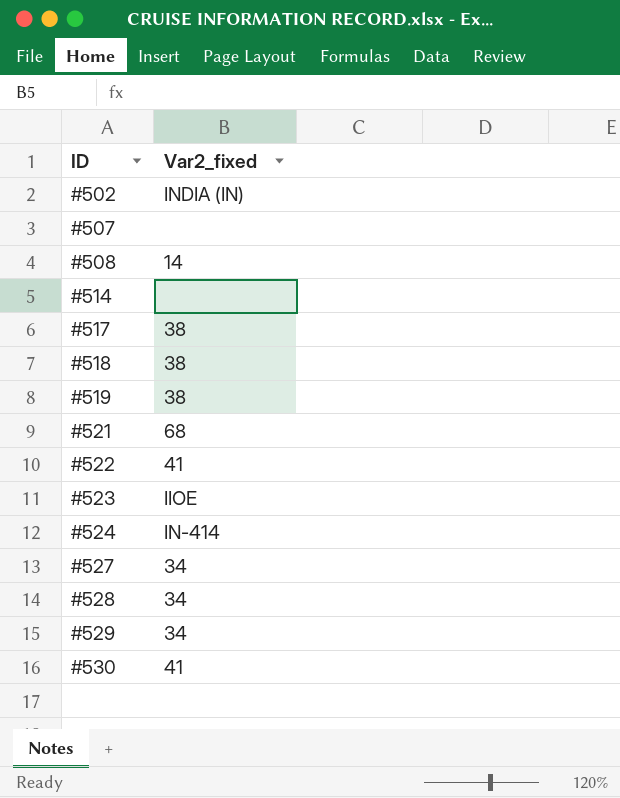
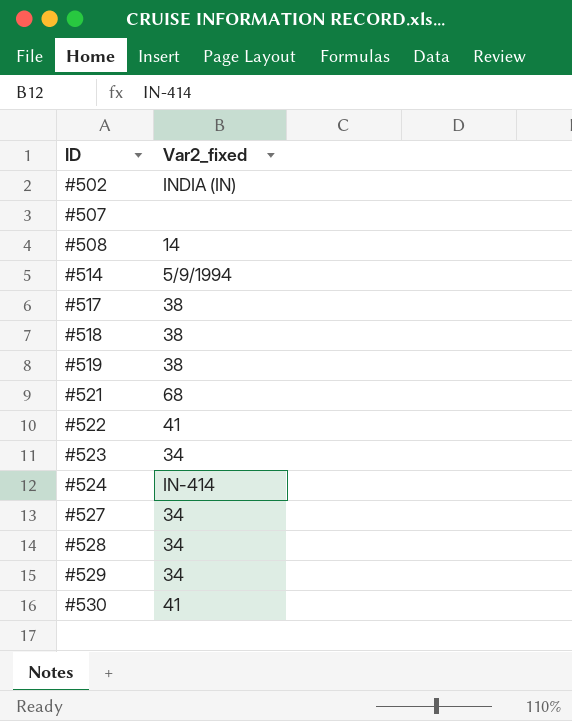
#514 | Var2_fixed: none -> 5/9/1994
#523 | Var2_fixed: IIOE -> 34

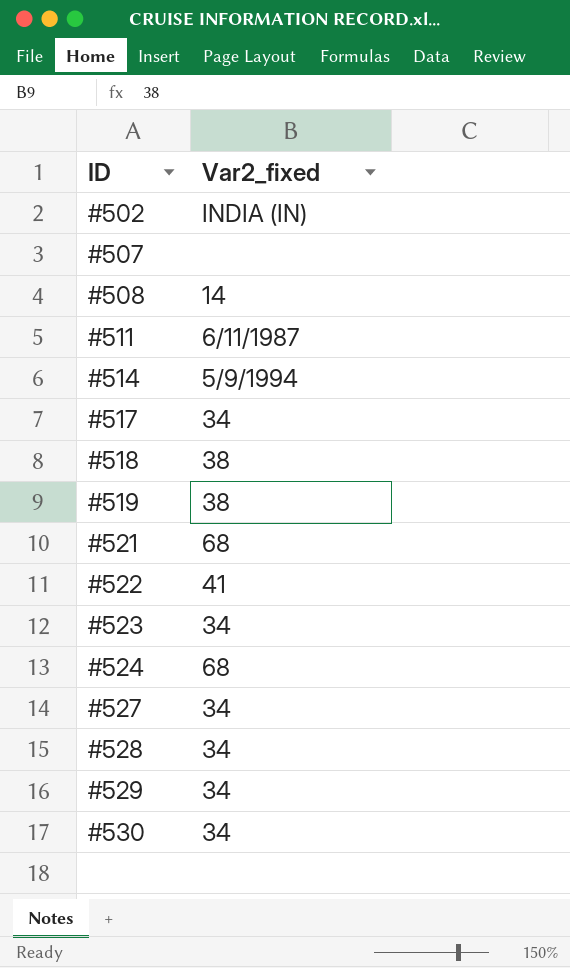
row #511: none -> 6/11/1987
#517 | Var2_fixed: 38 -> 34
#524 | Var2_fixed: IN-414 -> 68
#530 | Var2_fixed: 41 -> 34

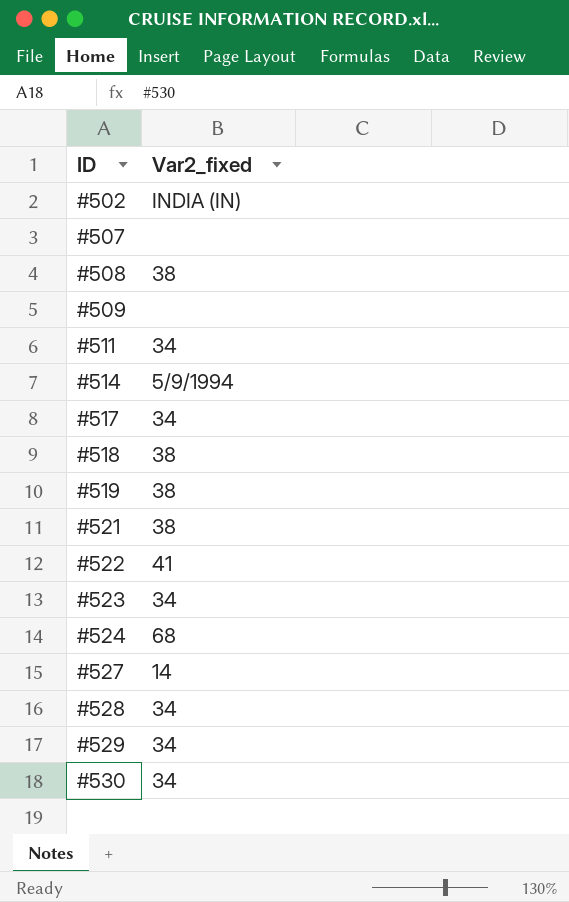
#508 | Var2_fixed: 14 -> 38
row #509: none -> none
#511 | Var2_fixed: 6/11/1987 -> 34
#521 | Var2_fixed: 68 -> 38
#527 | Var2_fixed: 34 -> 14

